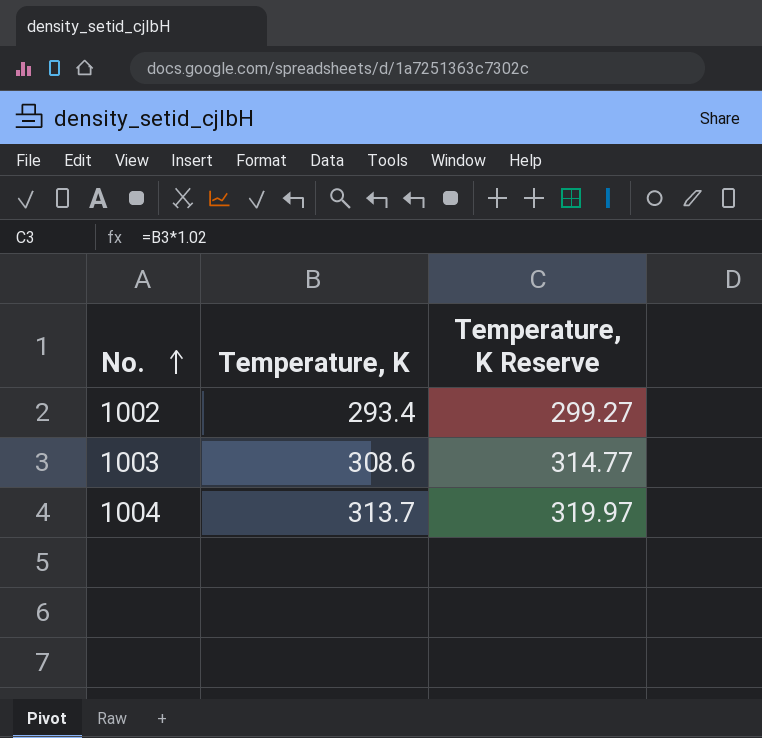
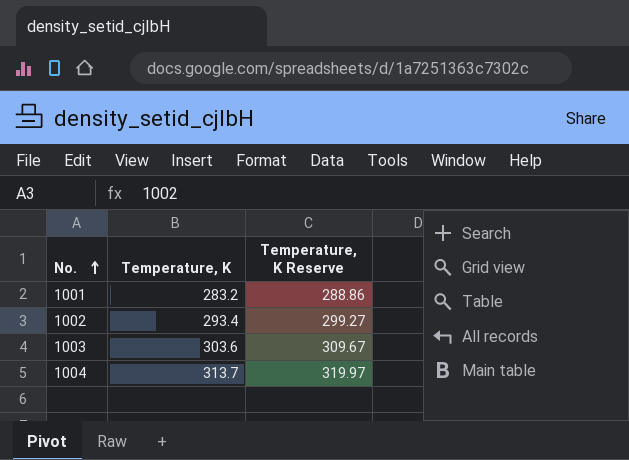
row 1001: none -> 283.2 | 288.86
1003 | Temperature, K: 308.6 -> 303.6
1003 | Temperature, K Reserve: 314.77 -> 309.67

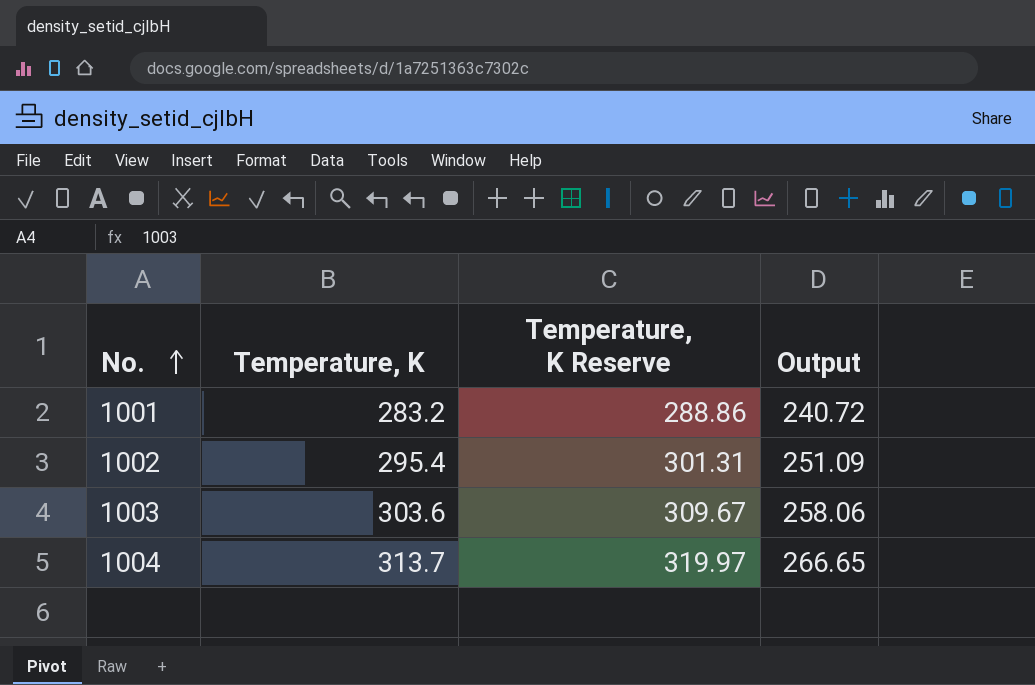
column Output | formula: none -> [Temperature, K] * 0.85
1002 | Temperature, K: 293.4 -> 295.4
1002 | Temperature, K Reserve: 299.27 -> 301.31

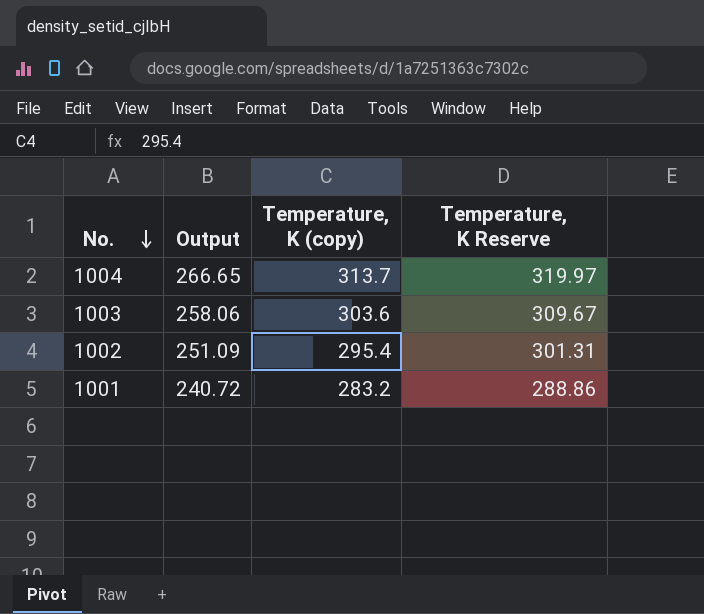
row order: No. ascending -> No. descending
column Output | position: 4 -> 2
column name: Temperature, K -> Temperature, K (copy)

